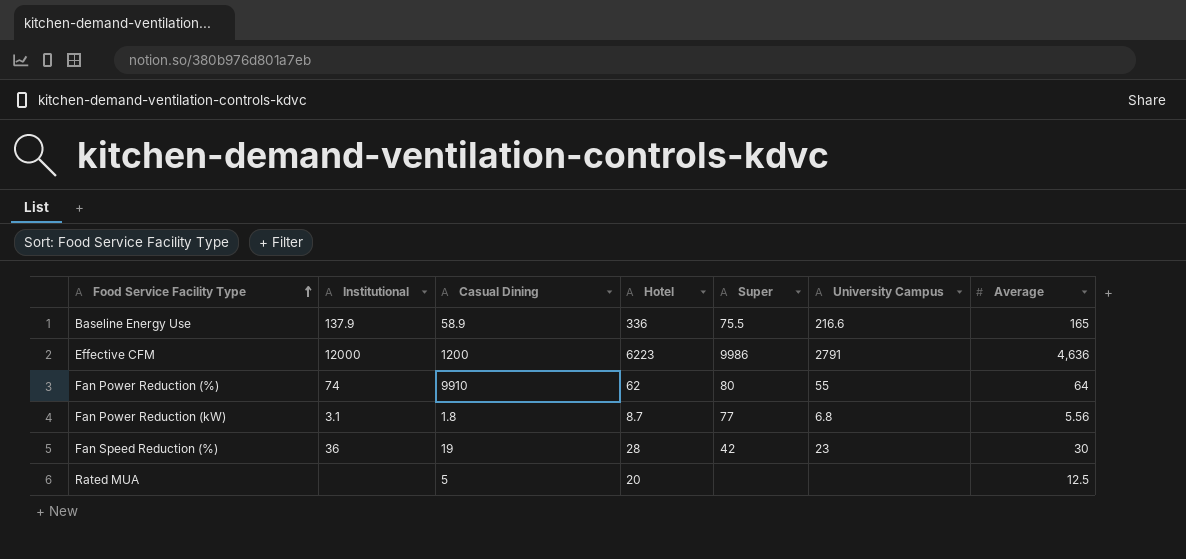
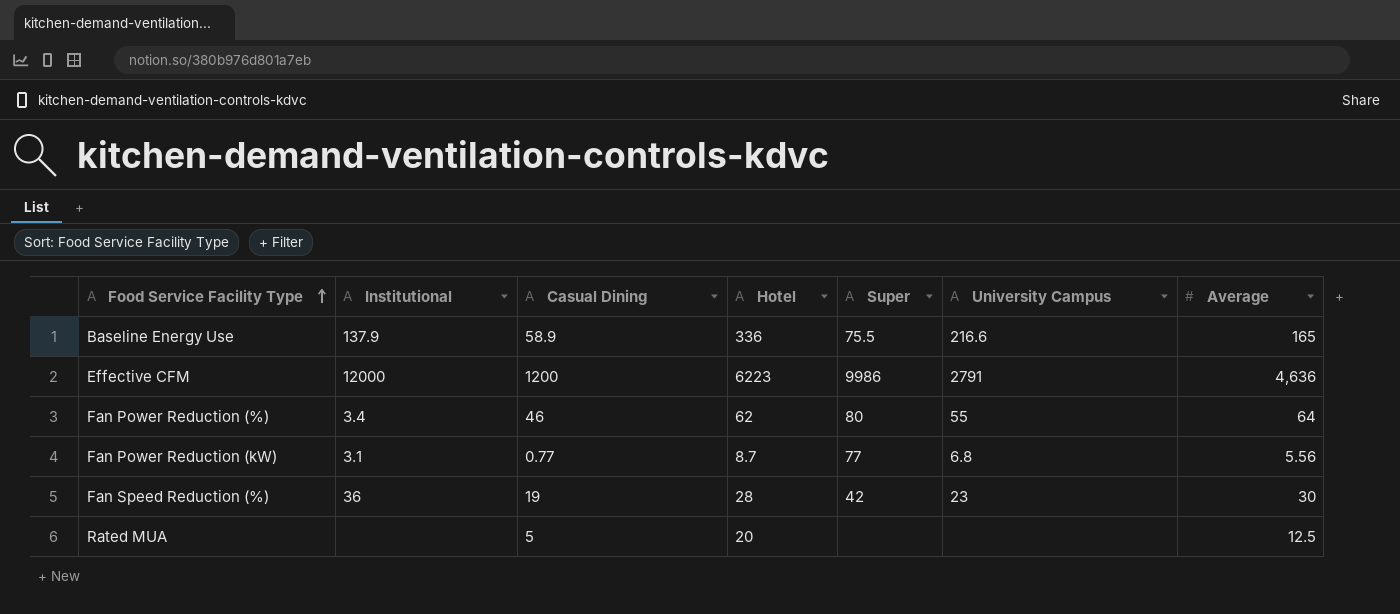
Fan Power Reduction (%) | Institutional: 74 -> 3.4
Fan Power Reduction (%) | Casual Dining: 9910 -> 46
Fan Power Reduction (kW) | Casual Dining: 1.8 -> 0.77

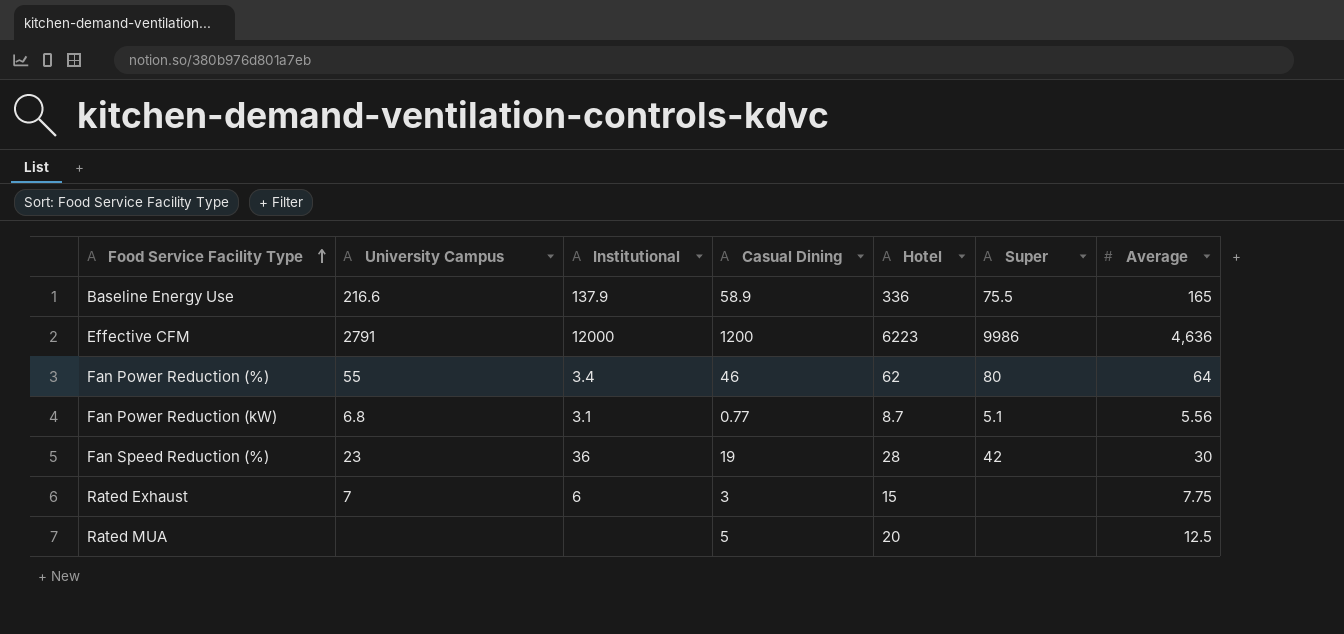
column University Campus | position: 6 -> 2
Fan Power Reduction (kW) | Super: 77 -> 5.1
row Rated Exhaust: none -> 7 | 6 | 3 | 15 | none | 7.75

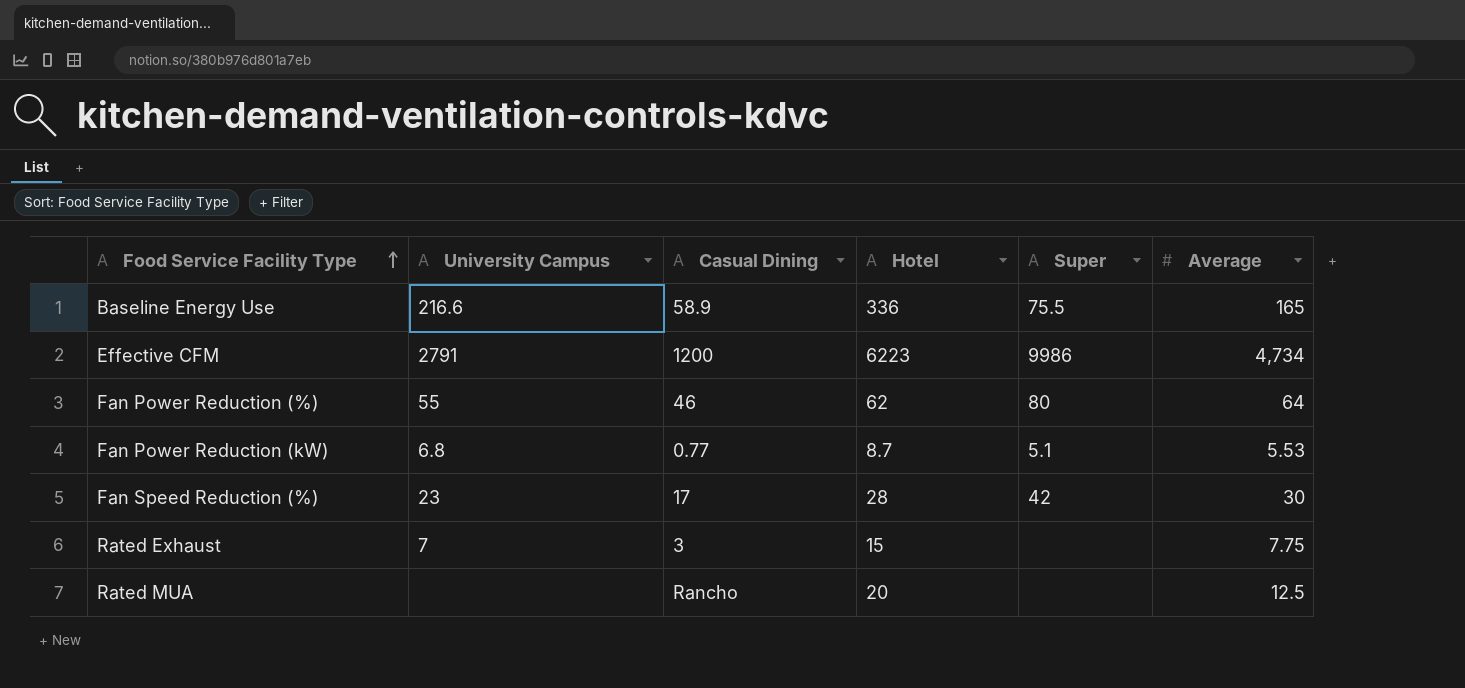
column Institutional | position: 3 -> none
Effective CFM | Average: 4,636 -> 4,734
Fan Power Reduction (kW) | Average: 5.56 -> 5.53
Fan Speed Reduction (%) | Casual Dining: 19 -> 17
Rated MUA | Casual Dining: 5 -> Rancho

